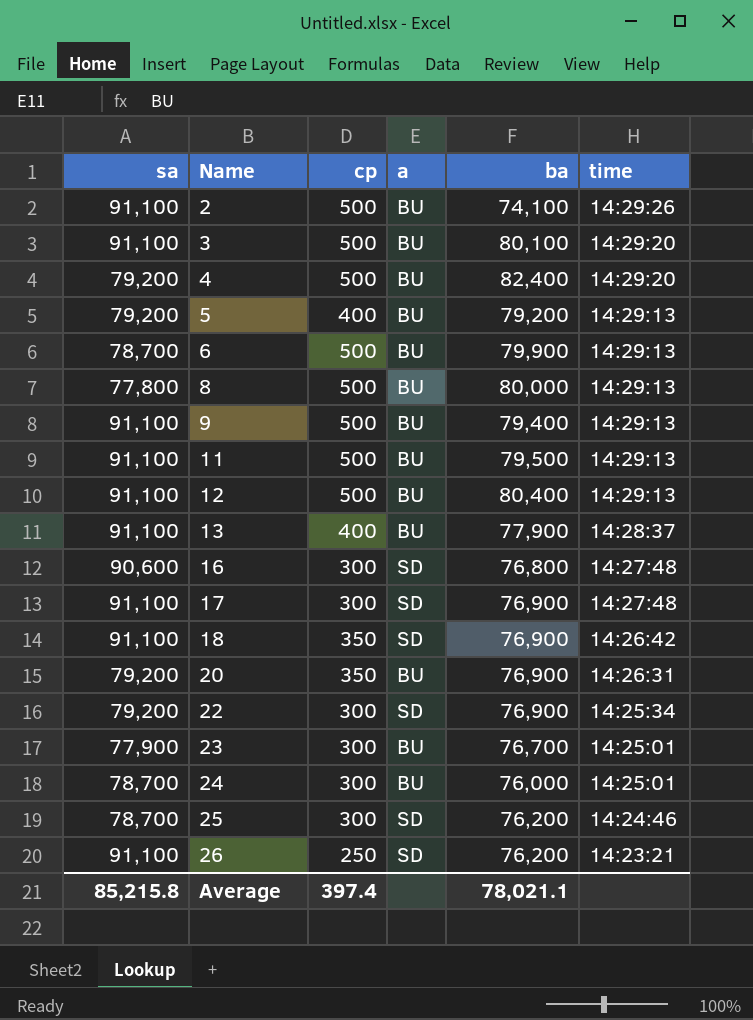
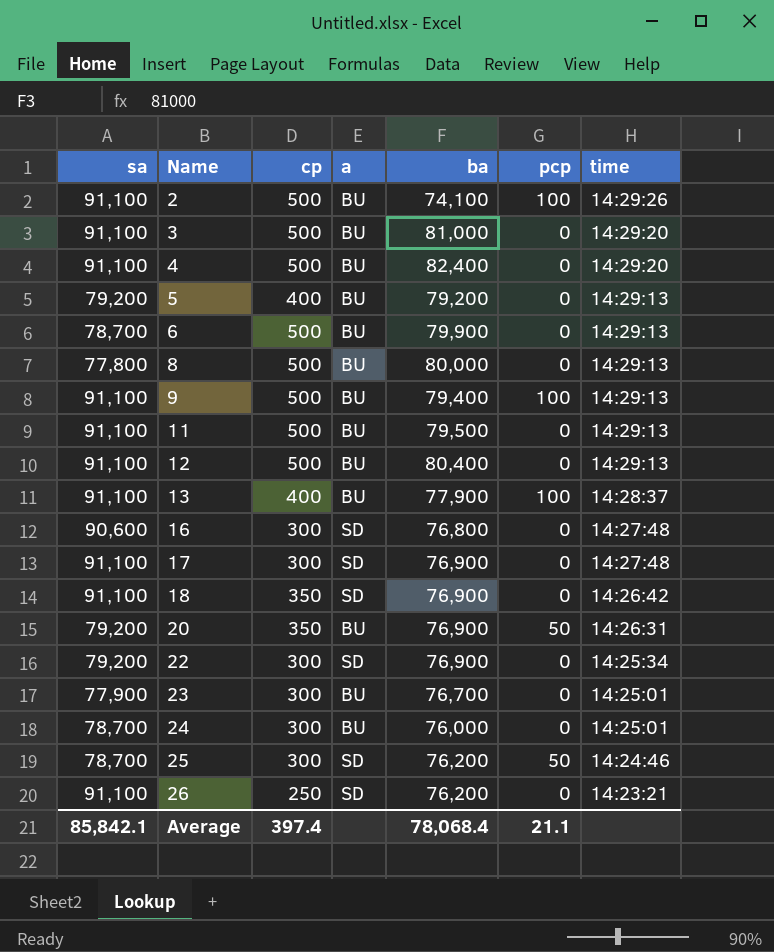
column pcp | position: none -> 6
3 | ba: 80,100 -> 81,000
4 | sa: 79,200 -> 91,100
Average | sa: 85,215.8 -> 85,842.1
Average | ba: 78,021.1 -> 78,068.4

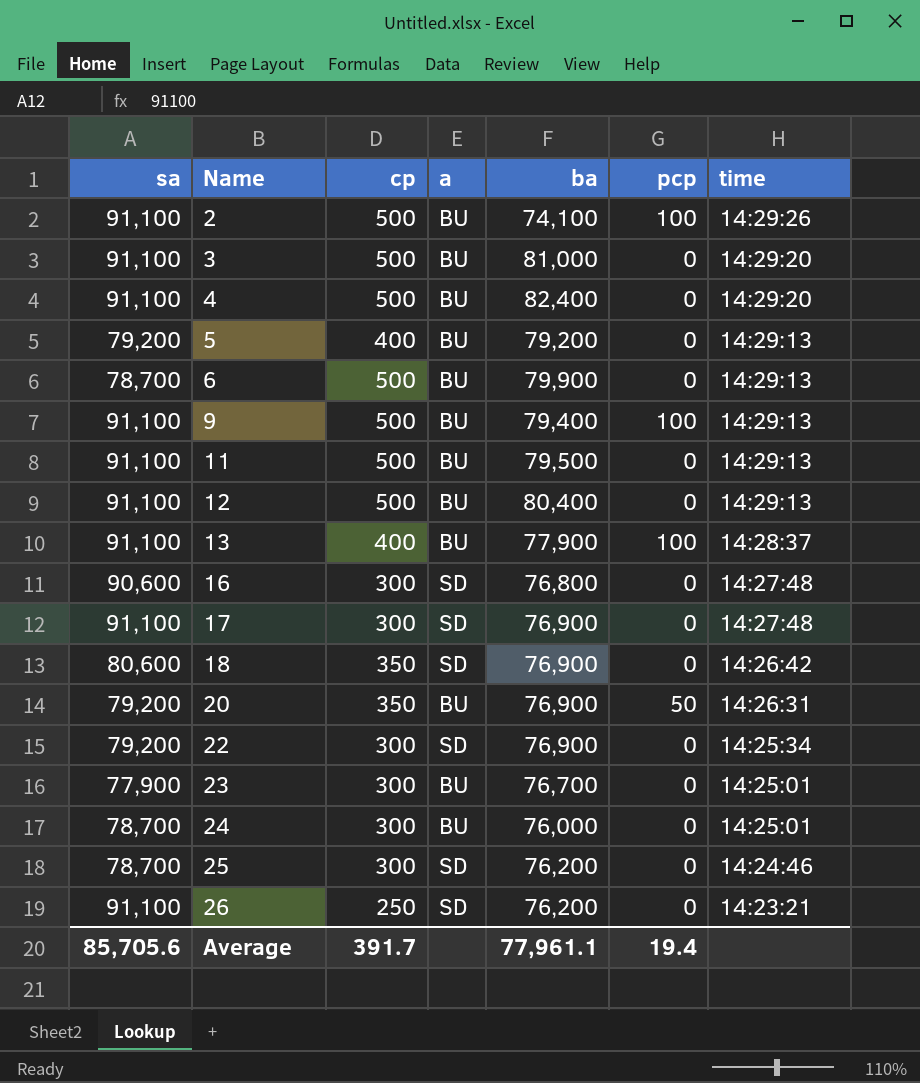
row 8: 77,800 | 500 | BU | 80,000 | 0 | 14:29:13 -> none
18 | sa: 91,100 -> 80,600
25 | pcp: 50 -> 0
Average | sa: 85,842.1 -> 85,705.6
Average | cp: 397.4 -> 391.7
Average | ba: 78,068.4 -> 77,961.1
Average | pcp: 21.1 -> 19.4

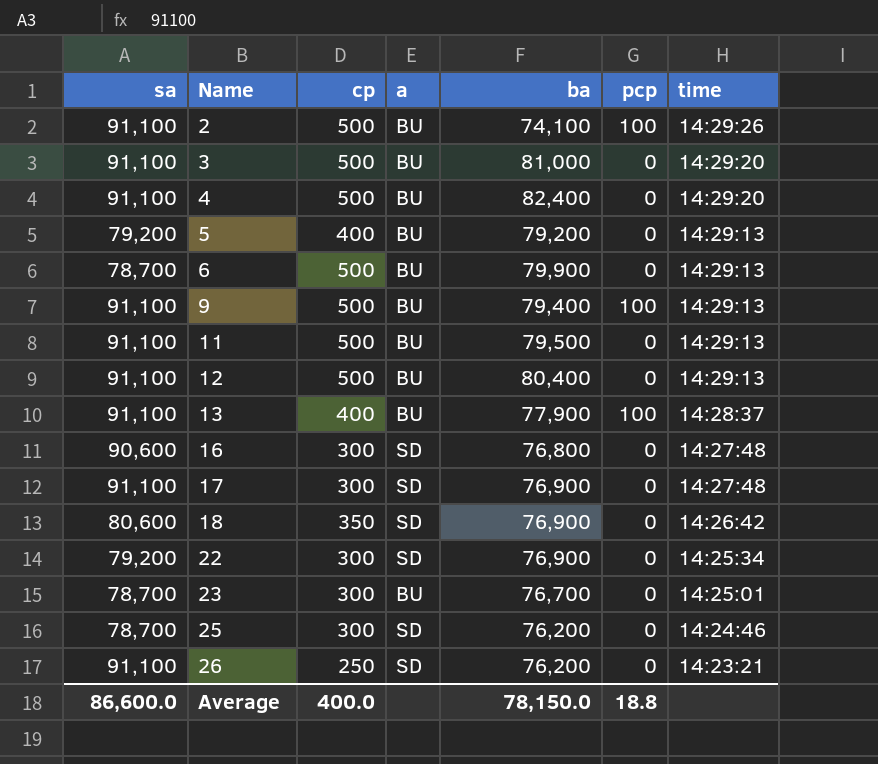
row 20: 79,200 | 350 | BU | 76,900 | 50 | 14:26:31 -> none
row 24: 78,700 | 300 | BU | 76,000 | 0 | 14:25:01 -> none
23 | sa: 77,900 -> 78,700
Average | sa: 85,705.6 -> 86,600.0
Average | cp: 391.7 -> 400.0
Average | ba: 77,961.1 -> 78,150.0
Average | pcp: 19.4 -> 18.8

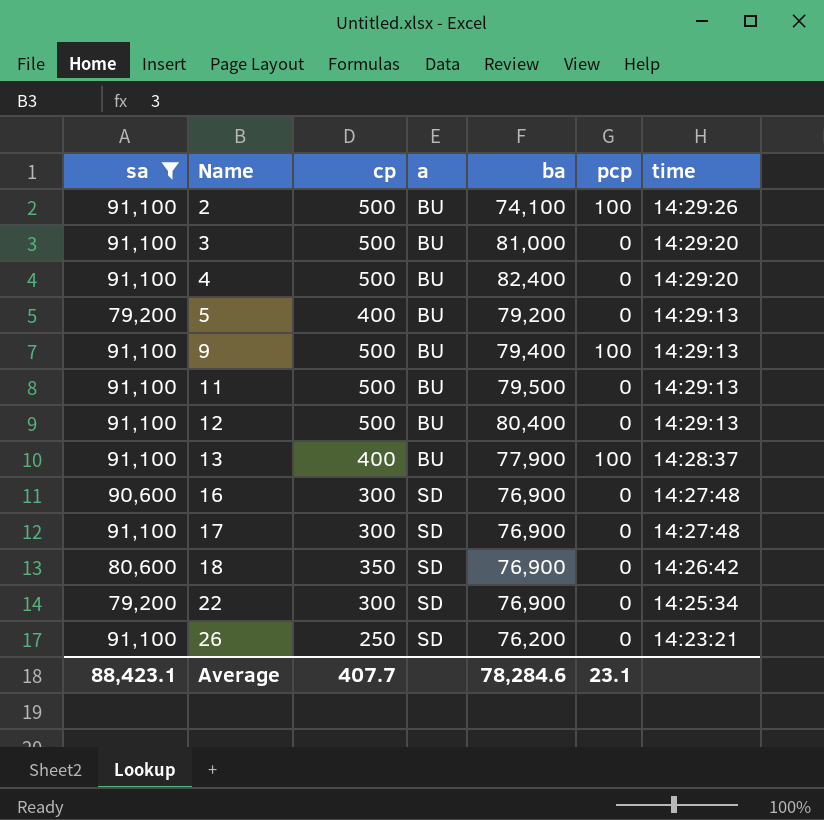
filter: none -> sa != 78,700
16 | ba: 76,800 -> 76,900
Average | sa: 86,600.0 -> 88,423.1
Average | cp: 400.0 -> 407.7
Average | ba: 78,150.0 -> 78,284.6
Average | pcp: 18.8 -> 23.1

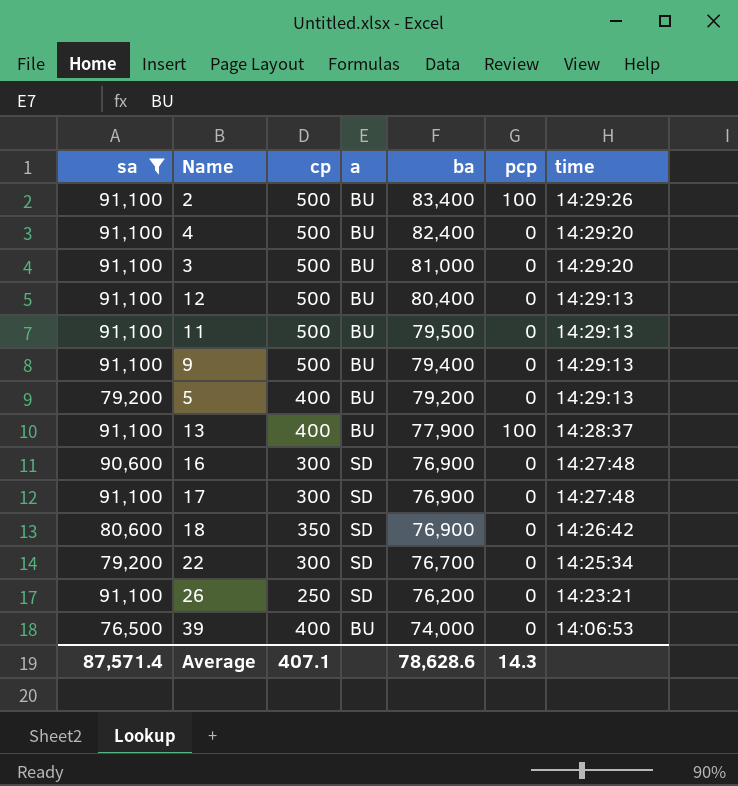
row order: Name ascending -> ba descending
2 | ba: 74,100 -> 83,400
9 | pcp: 100 -> 0
22 | ba: 76,900 -> 76,700
row 39: none -> 76,500 | 400 | BU | 74,000 | 0 | 14:06:53
Average | sa: 88,423.1 -> 87,571.4
Average | cp: 407.7 -> 407.1
Average | ba: 78,284.6 -> 78,628.6
Average | pcp: 23.1 -> 14.3

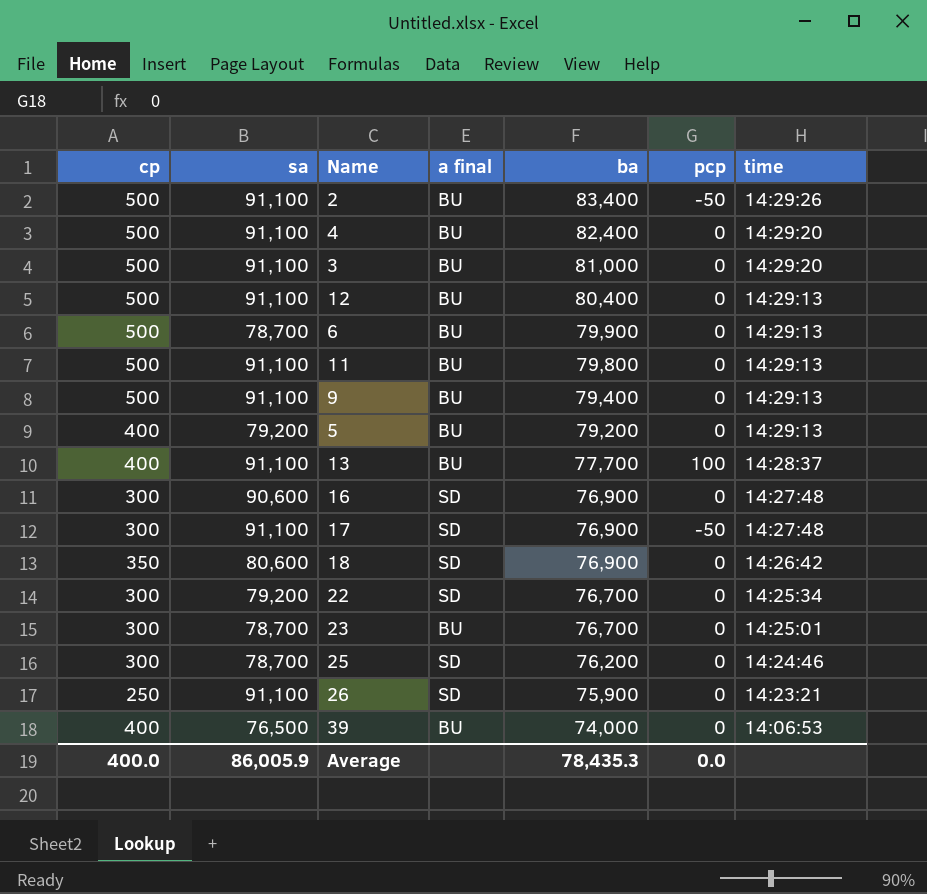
filter: sa != 78,700 -> none
column cp | position: 3 -> 1
column name: a -> a final
2 | pcp: 100 -> -50
11 | ba: 79,500 -> 79,800
13 | ba: 77,900 -> 77,700
17 | pcp: 0 -> -50
26 | ba: 76,200 -> 75,900
Average | cp: 407.1 -> 400.0
Average | sa: 87,571.4 -> 86,005.9
Average | ba: 78,628.6 -> 78,435.3
Average | pcp: 14.3 -> 0.0

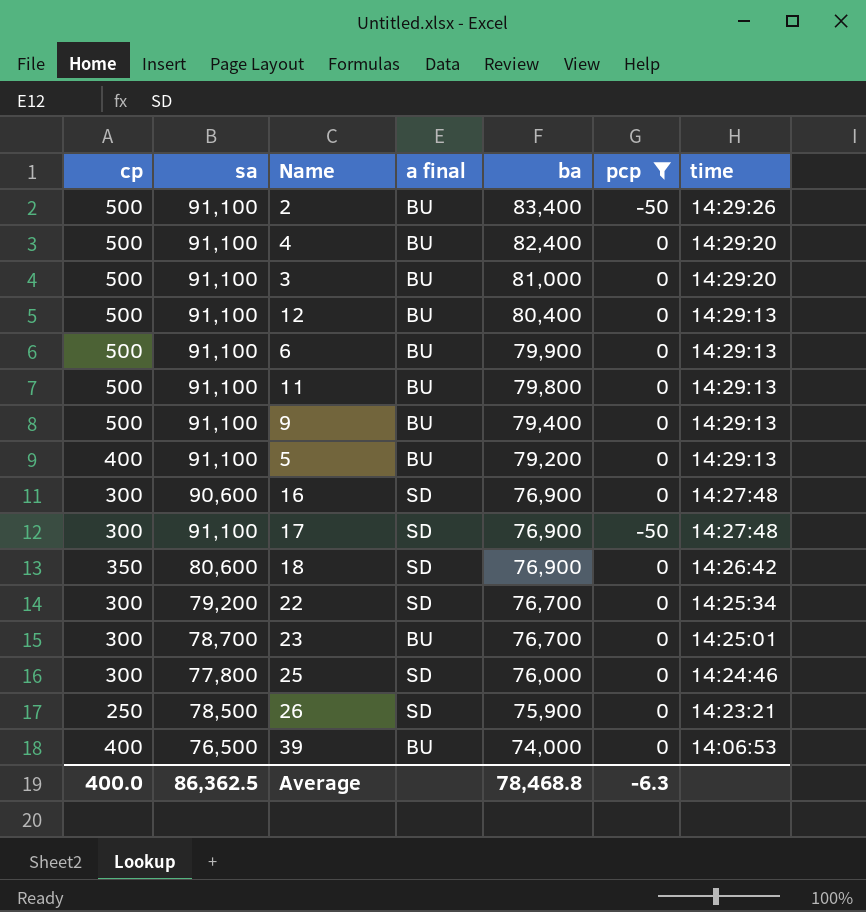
filter: none -> pcp != 100
6 | sa: 78,700 -> 91,100
5 | sa: 79,200 -> 91,100
25 | sa: 78,700 -> 77,800
25 | ba: 76,200 -> 76,000
26 | sa: 91,100 -> 78,500
Average | sa: 86,005.9 -> 86,362.5
Average | ba: 78,435.3 -> 78,468.8
Average | pcp: 0.0 -> -6.3

